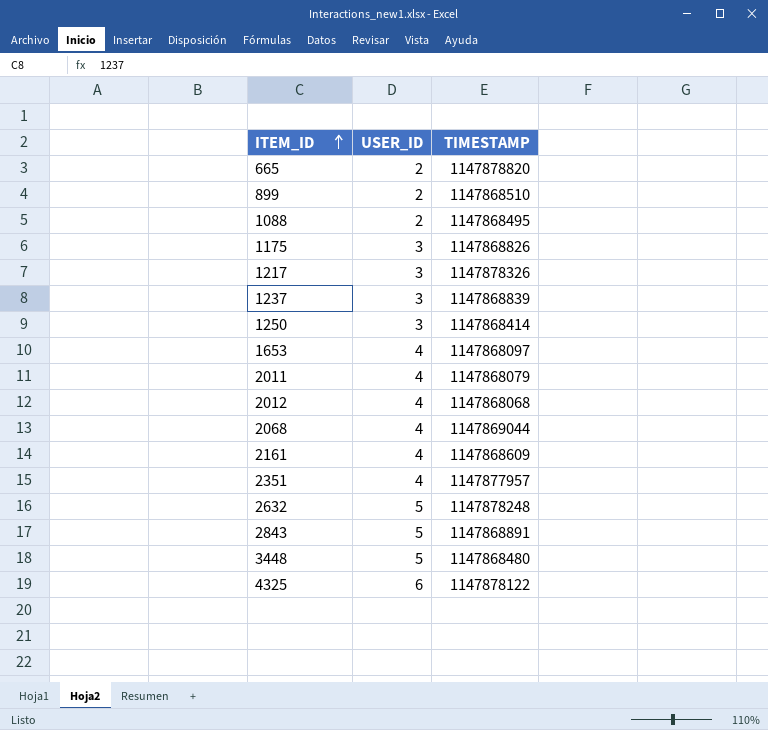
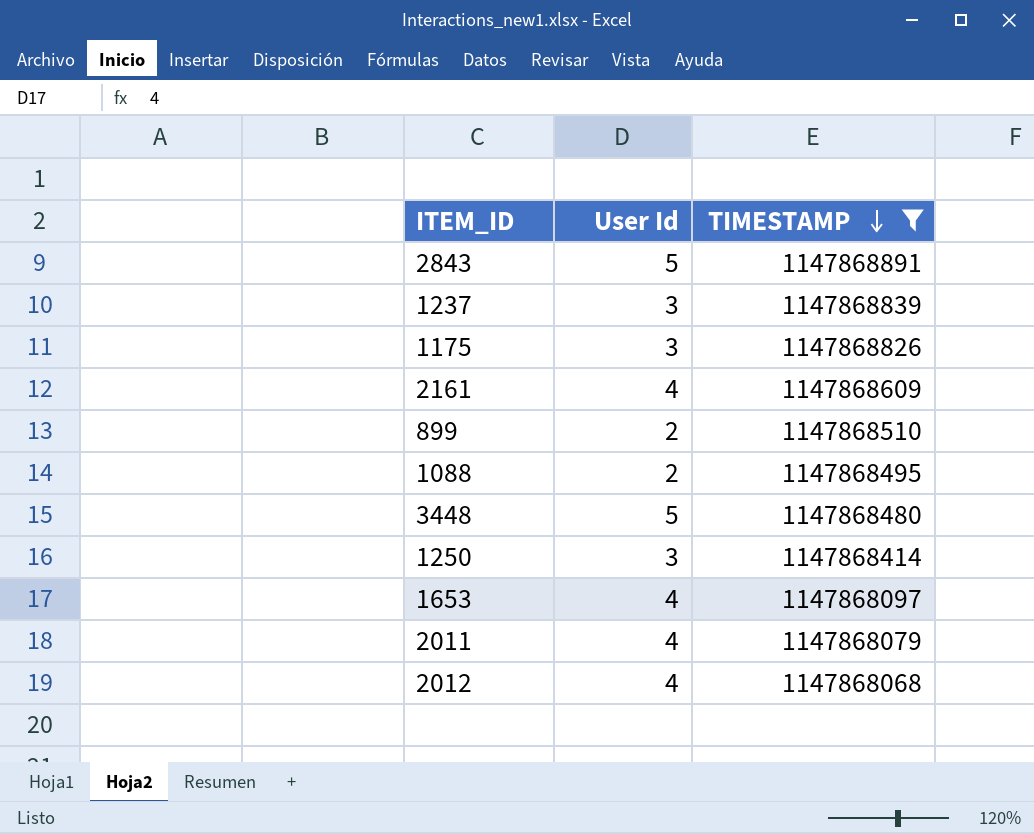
filter: none -> TIMESTAMP <= 1147868891
row order: ITEM_ID ascending -> TIMESTAMP descending
column name: USER_ID -> User Id

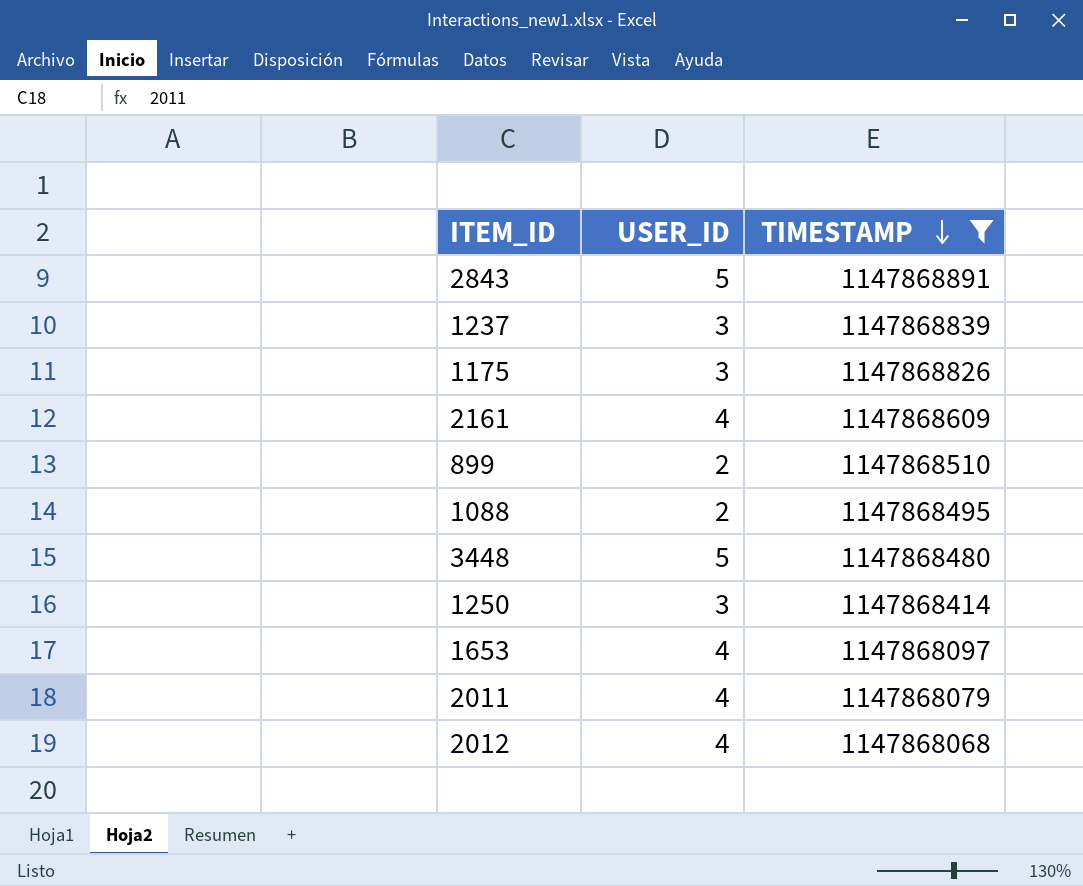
column name: User Id -> USER_ID

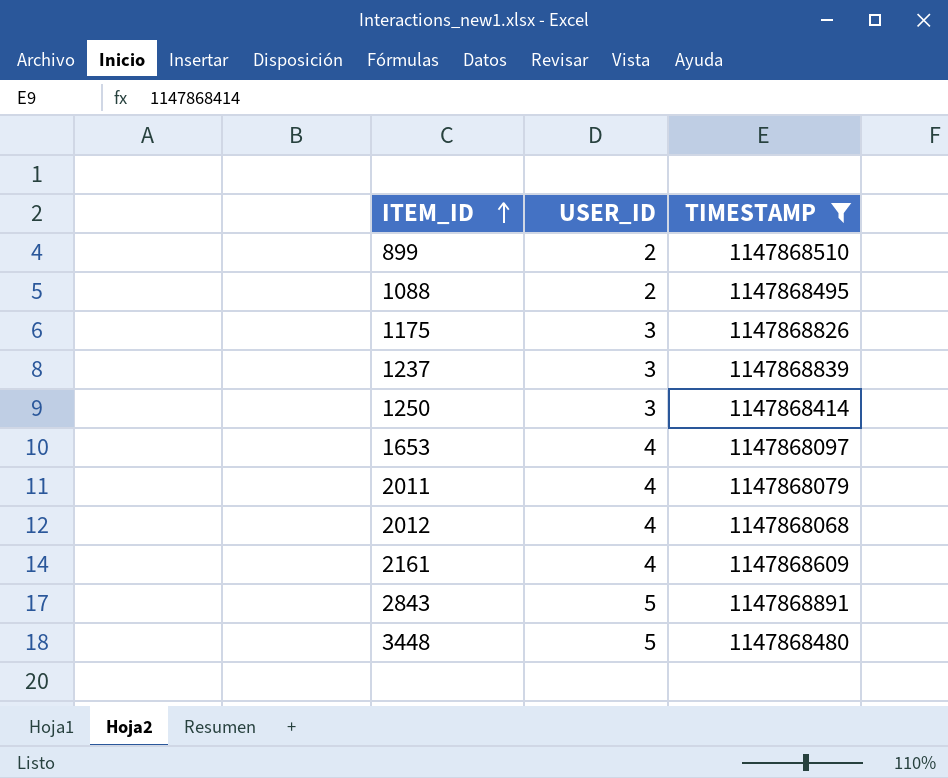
row order: TIMESTAMP descending -> ITEM_ID ascending

